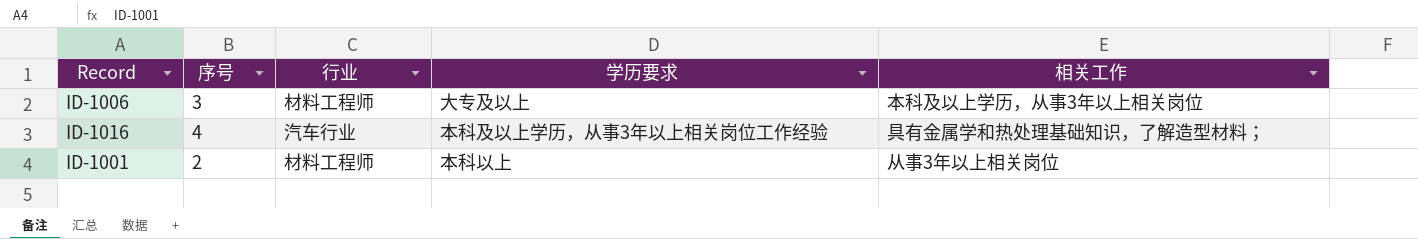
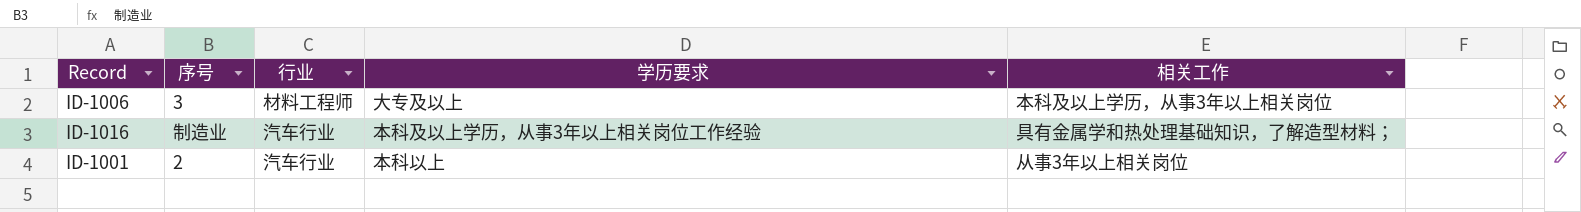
ID-1016 | 序号: 4 -> 制造业
ID-1001 | 行业: 材料工程师 -> 汽车行业

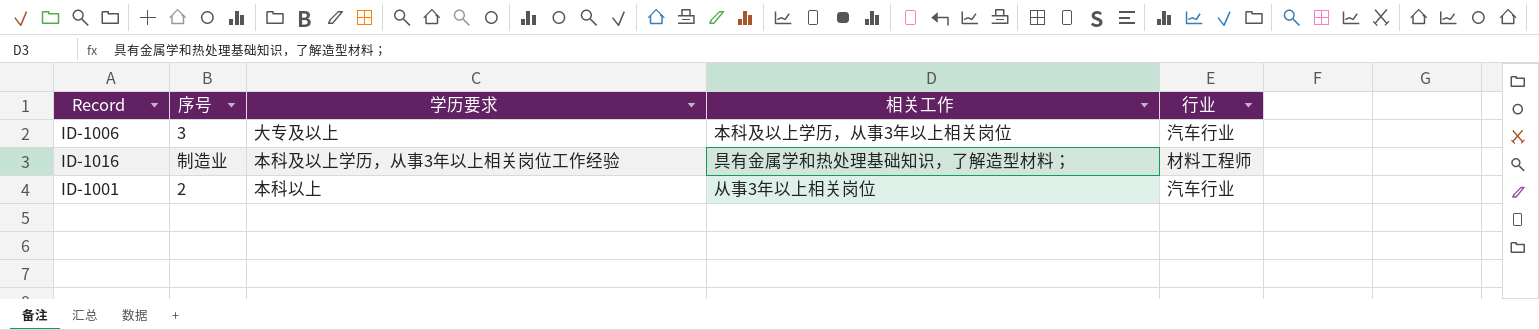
column 行业 | position: 3 -> 5
ID-1006 | 行业: 材料工程师 -> 汽车行业
ID-1016 | 行业: 汽车行业 -> 材料工程师

